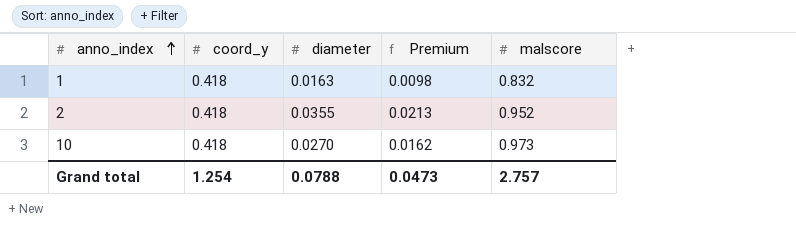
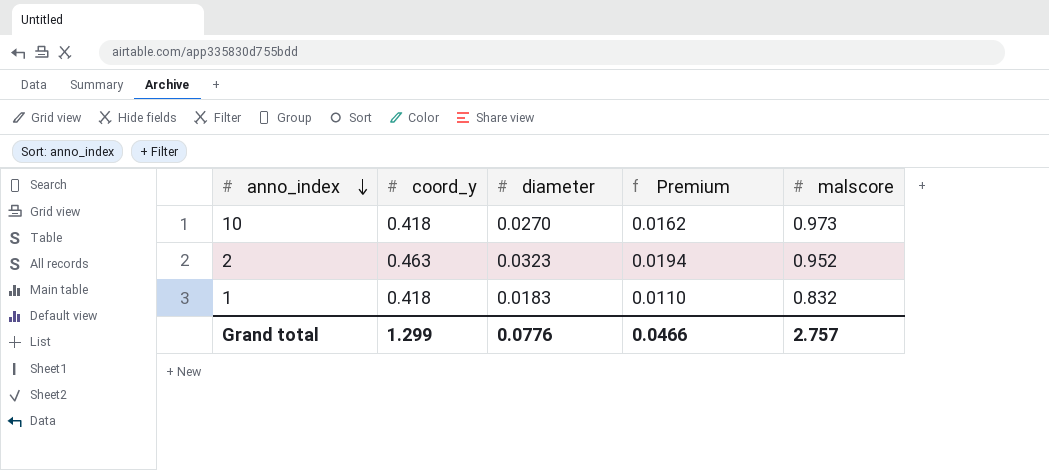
row order: anno_index ascending -> anno_index descending
2 | coord_y: 0.418 -> 0.463
2 | diameter: 0.0355 -> 0.0323
2 | Premium: 0.0213 -> 0.0194
1 | diameter: 0.0163 -> 0.0183
1 | Premium: 0.0098 -> 0.0110
Grand total | coord_y: 1.254 -> 1.299
Grand total | diameter: 0.0788 -> 0.0776
Grand total | Premium: 0.0473 -> 0.0466

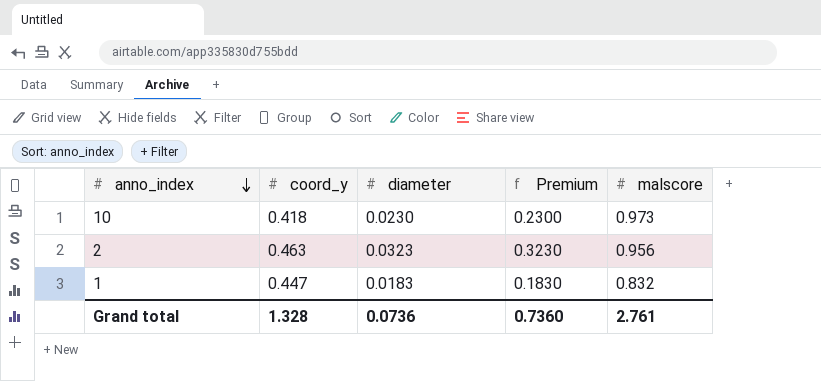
column Premium | formula: [diameter] * 0.6 -> [diameter] * 10
10 | diameter: 0.0270 -> 0.0230
2 | malscore: 0.952 -> 0.956
1 | coord_y: 0.418 -> 0.447
Grand total | coord_y: 1.299 -> 1.328
Grand total | diameter: 0.0776 -> 0.0736
Grand total | Premium: 0.0466 -> 0.7360
Grand total | malscore: 2.757 -> 2.761

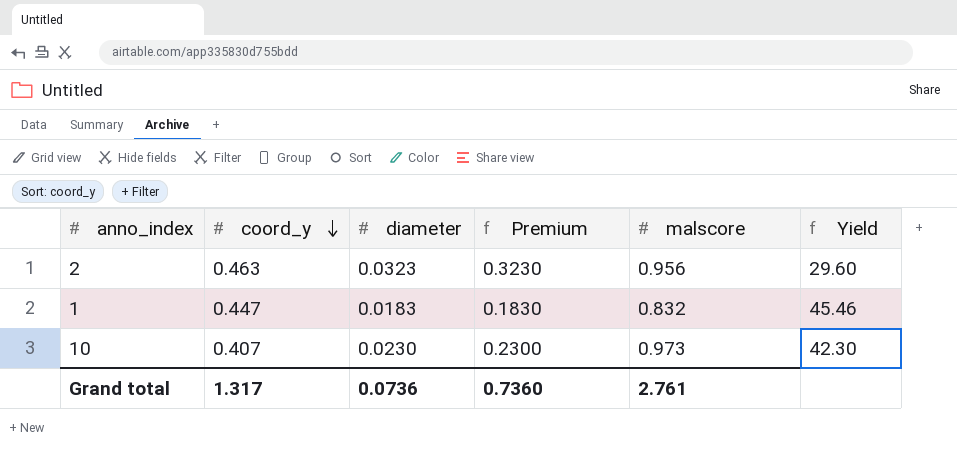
row order: anno_index descending -> coord_y descending
column Yield | formula: none -> [malscore] / [diameter]
10 | coord_y: 0.418 -> 0.407
Grand total | coord_y: 1.328 -> 1.317

